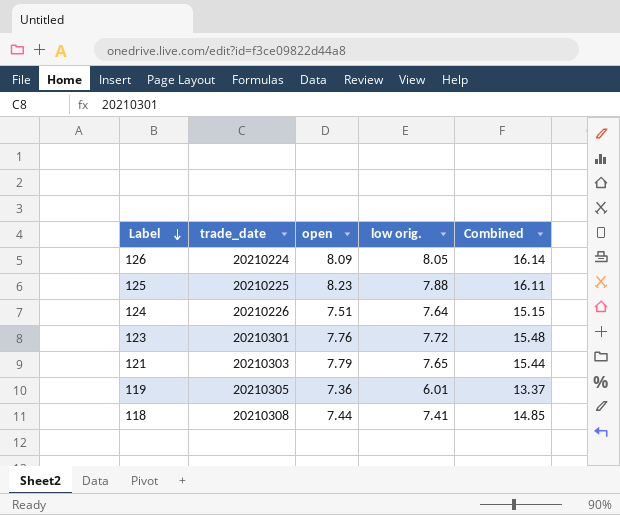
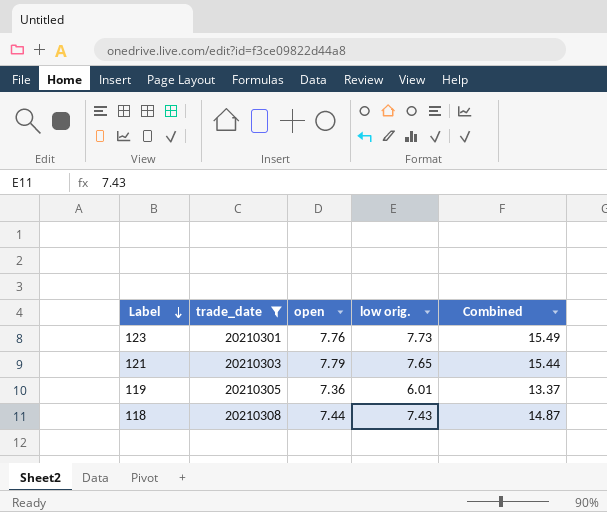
filter: none -> trade_date >= 20210301
123 | low orig.: 7.72 -> 7.73
123 | Combined: 15.48 -> 15.49
118 | low orig.: 7.41 -> 7.43
118 | Combined: 14.85 -> 14.87

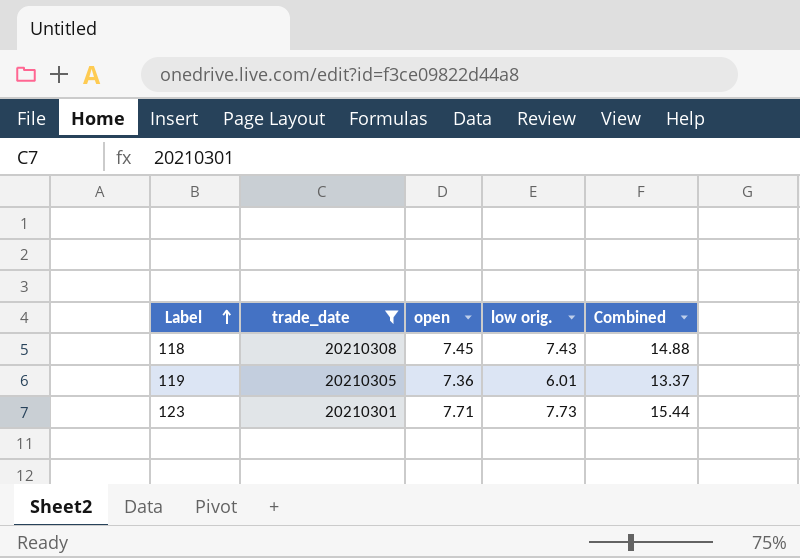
row order: Label descending -> Label ascending
row 121: 20210303 | 7.79 | 7.65 | 15.44 -> none
118 | open: 7.44 -> 7.45
118 | Combined: 14.87 -> 14.88
123 | open: 7.76 -> 7.71
123 | Combined: 15.49 -> 15.44

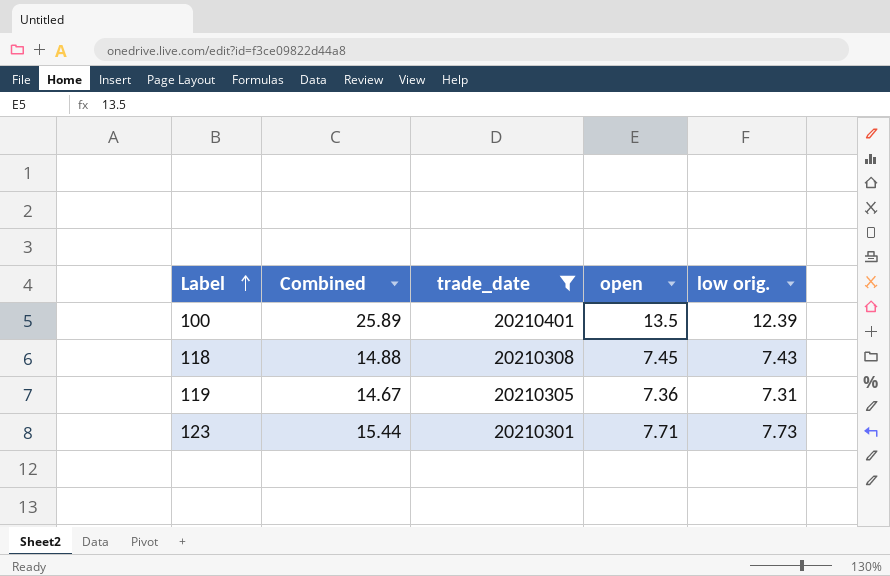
column Combined | position: 5 -> 2
row 100: none -> 25.89 | 20210401 | 13.5 | 12.39
119 | Combined: 13.37 -> 14.67
119 | low orig.: 6.01 -> 7.31

